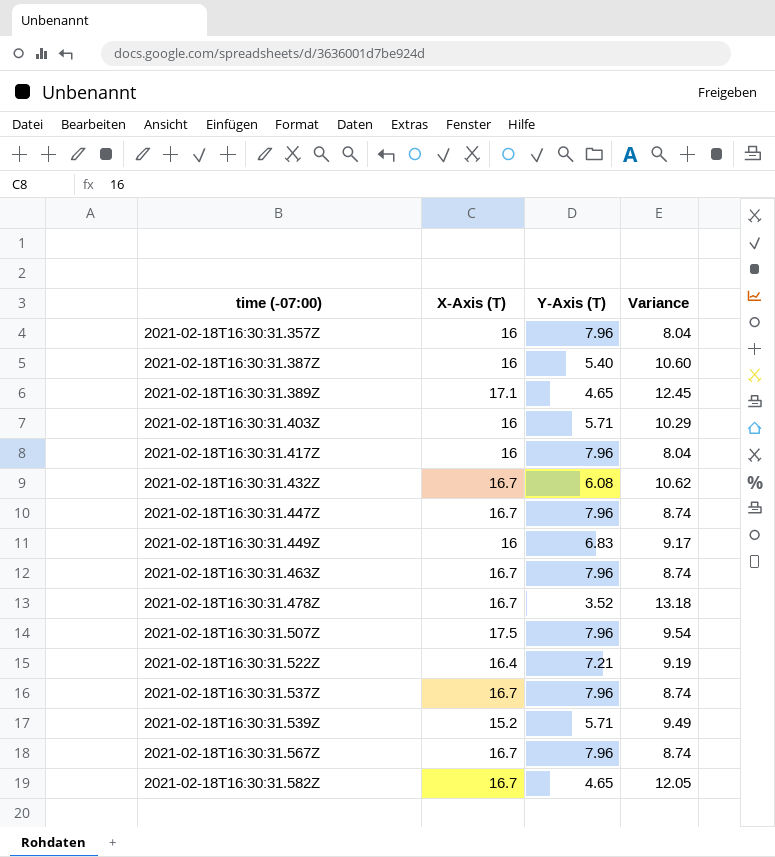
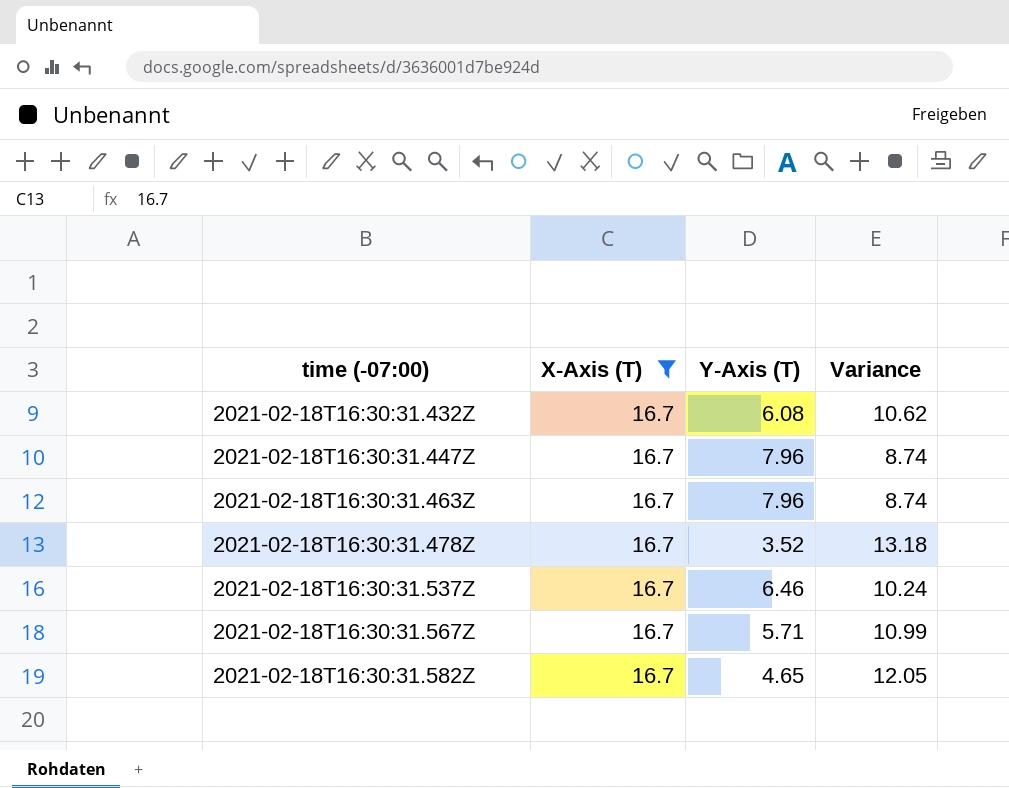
filter: none -> X-Axis (T) = 16.7
2021-02-18T16:30:31.537Z | Y-Axis (T): 7.96 -> 6.46
2021-02-18T16:30:31.537Z | Variance: 8.74 -> 10.24
2021-02-18T16:30:31.567Z | Y-Axis (T): 7.96 -> 5.71
2021-02-18T16:30:31.567Z | Variance: 8.74 -> 10.99

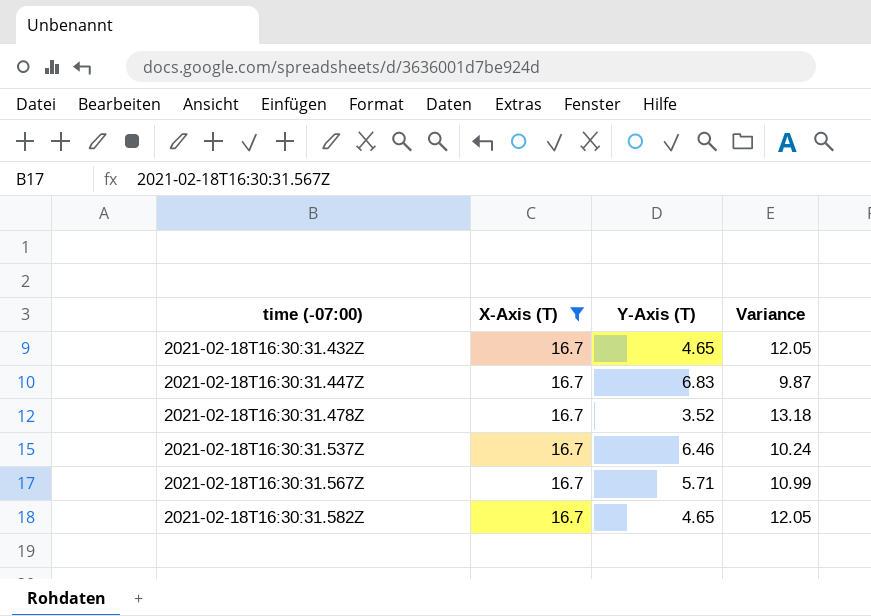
row 2021-02-18T16:30:31.463Z: 16.7 | 7.96 | 8.74 -> none
2021-02-18T16:30:31.432Z | Y-Axis (T): 6.08 -> 4.65
2021-02-18T16:30:31.432Z | Variance: 10.62 -> 12.05
2021-02-18T16:30:31.447Z | Y-Axis (T): 7.96 -> 6.83
2021-02-18T16:30:31.447Z | Variance: 8.74 -> 9.87

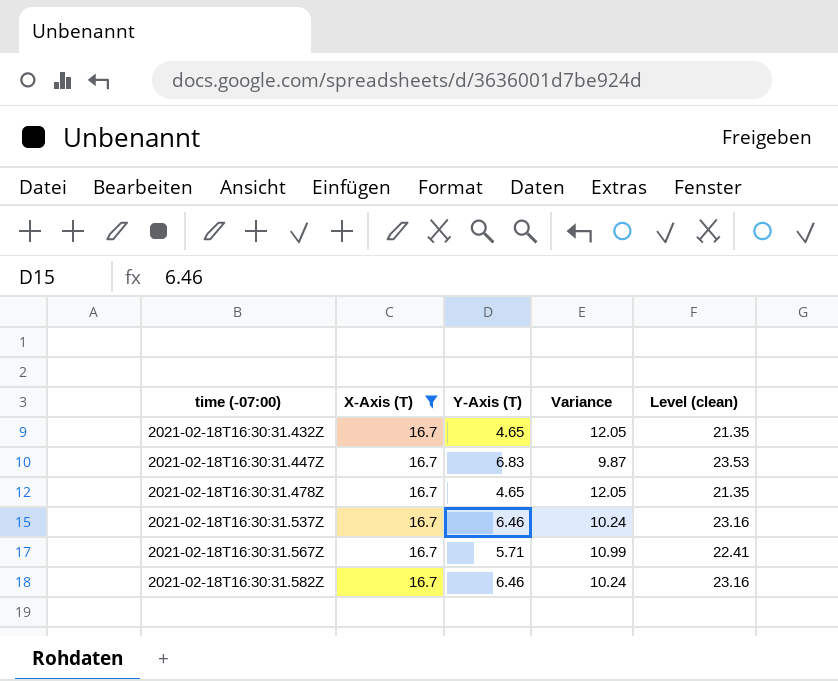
column Level (clean) | formula: none -> [X-Axis (T)] + [Y-Axis (T)]
2021-02-18T16:30:31.478Z | Y-Axis (T): 3.52 -> 4.65
2021-02-18T16:30:31.478Z | Variance: 13.18 -> 12.05
2021-02-18T16:30:31.582Z | Y-Axis (T): 4.65 -> 6.46
2021-02-18T16:30:31.582Z | Variance: 12.05 -> 10.24

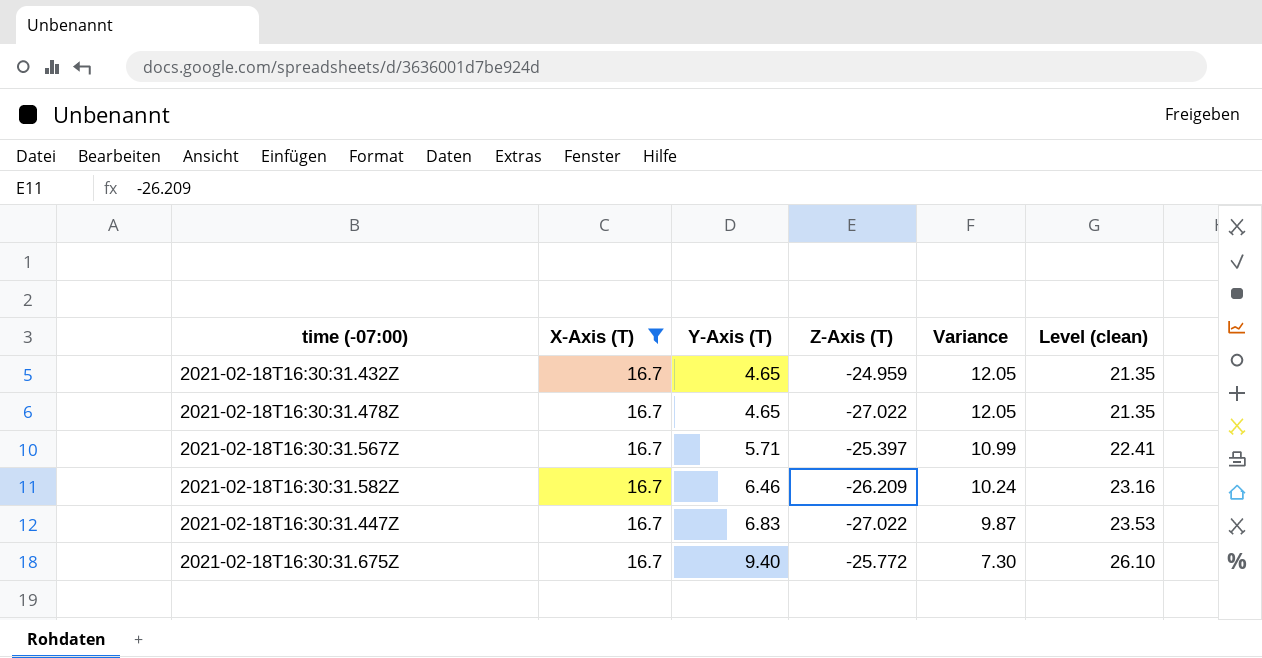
row order: time (-07:00) ascending -> Y-Axis (T) ascending
column Z-Axis (T) | position: none -> 4
row 2021-02-18T16:30:31.537Z: 16.7 | 6.46 | 10.24 | 23.16 -> none
row 2021-02-18T16:30:31.675Z: none -> 16.7 | 9.40 | -25.772 | 7.30 | 26.10

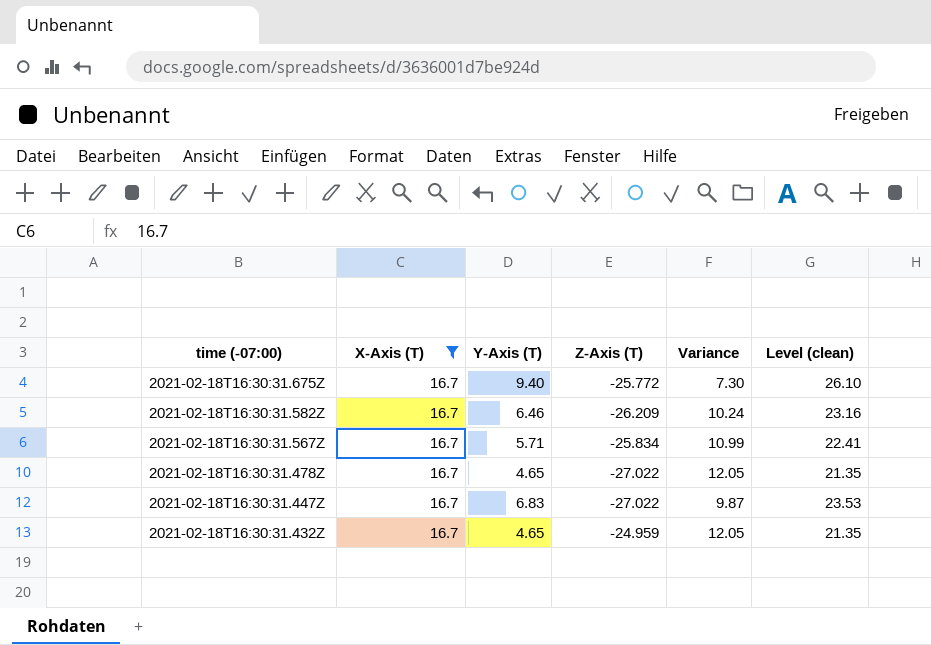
row order: Y-Axis (T) ascending -> time (-07:00) descending
2021-02-18T16:30:31.567Z | Z-Axis (T): -25.397 -> -25.834

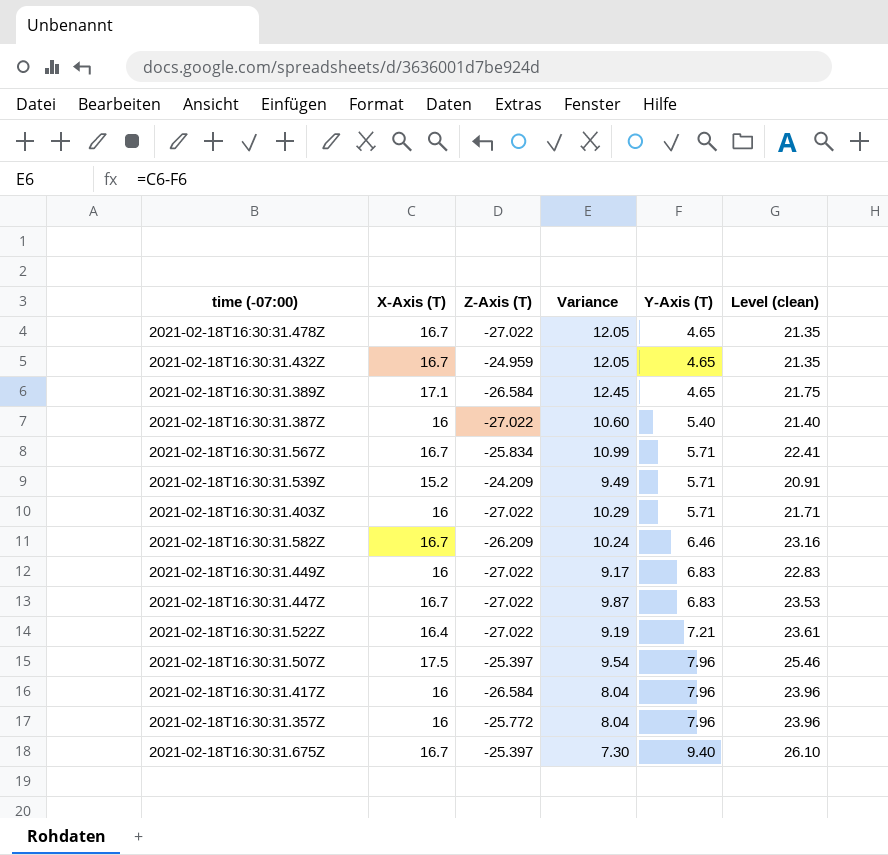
filter: X-Axis (T) = 16.7 -> none
row order: time (-07:00) descending -> Y-Axis (T) ascending
column Y-Axis (T) | position: 3 -> 5
2021-02-18T16:30:31.675Z | Z-Axis (T): -25.772 -> -25.397

